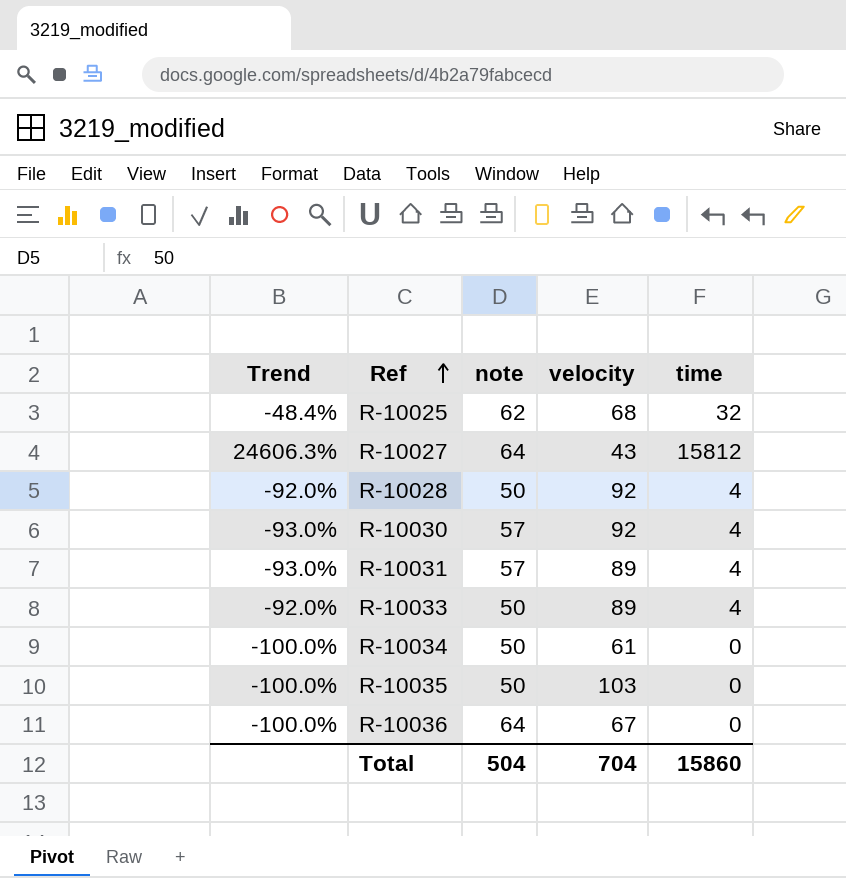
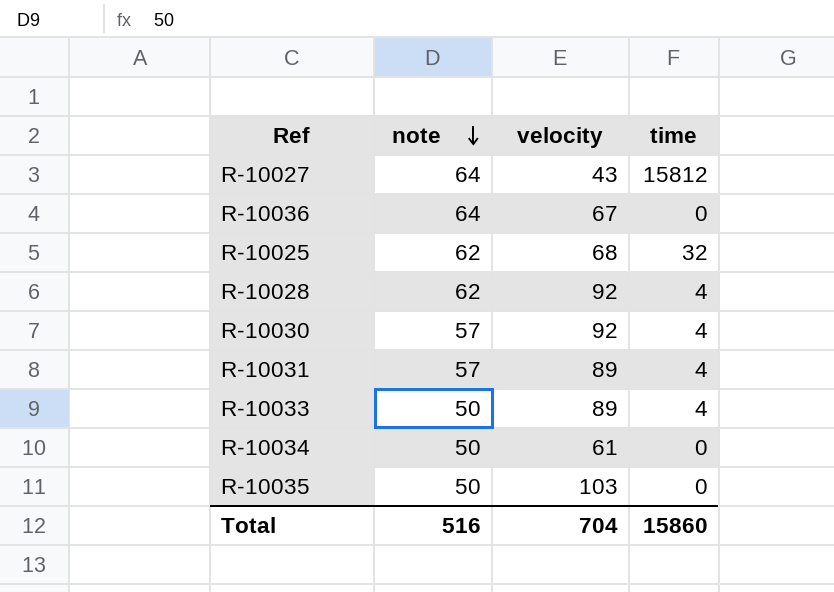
row order: Ref ascending -> note descending
column Trend | formula: ([time] - [note]) / [note] -> none
R-10028 | note: 50 -> 62
Total | note: 504 -> 516

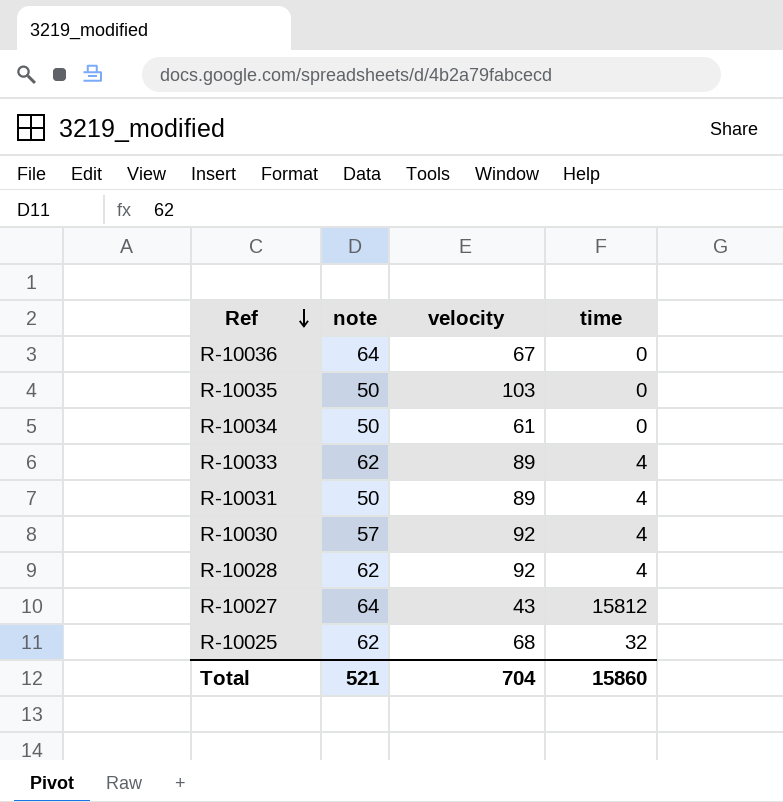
row order: note descending -> Ref descending
R-10033 | note: 50 -> 62
R-10031 | note: 57 -> 50
Total | note: 516 -> 521

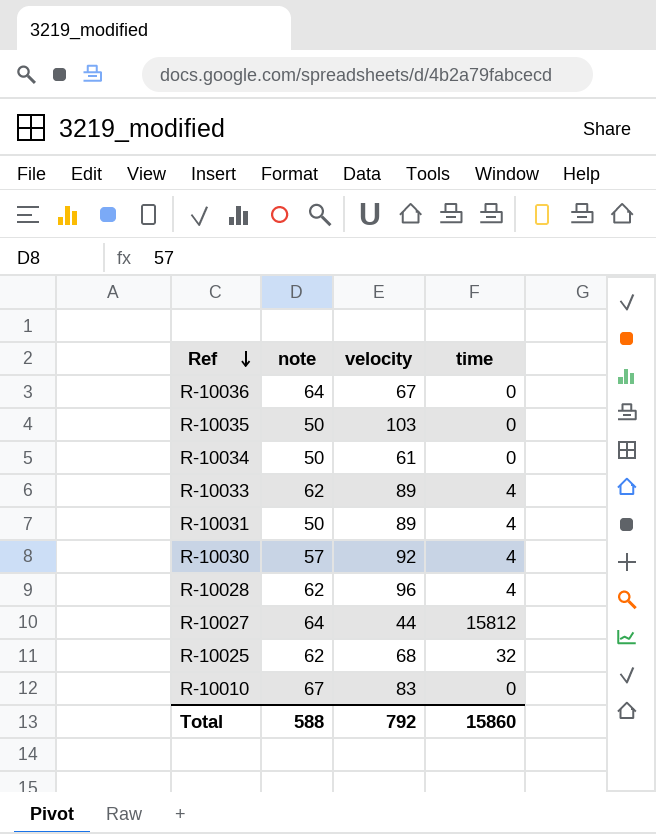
R-10028 | velocity: 92 -> 96
R-10027 | velocity: 43 -> 44
row R-10010: none -> 67 | 83 | 0
Total | note: 521 -> 588
Total | velocity: 704 -> 792

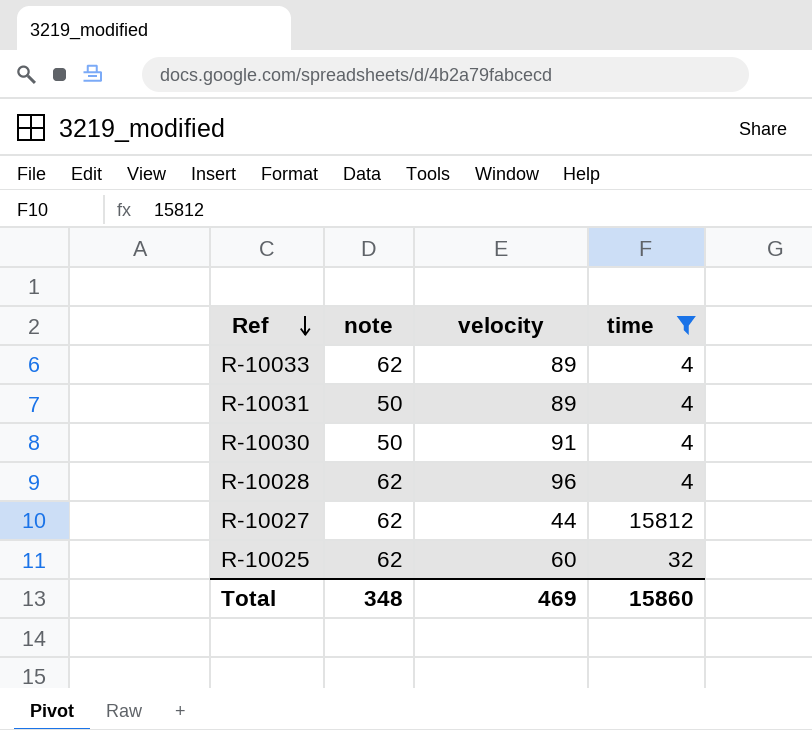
filter: none -> time != 0
R-10030 | note: 57 -> 50
R-10030 | velocity: 92 -> 91
R-10027 | note: 64 -> 62
R-10025 | velocity: 68 -> 60
Total | note: 588 -> 348
Total | velocity: 792 -> 469

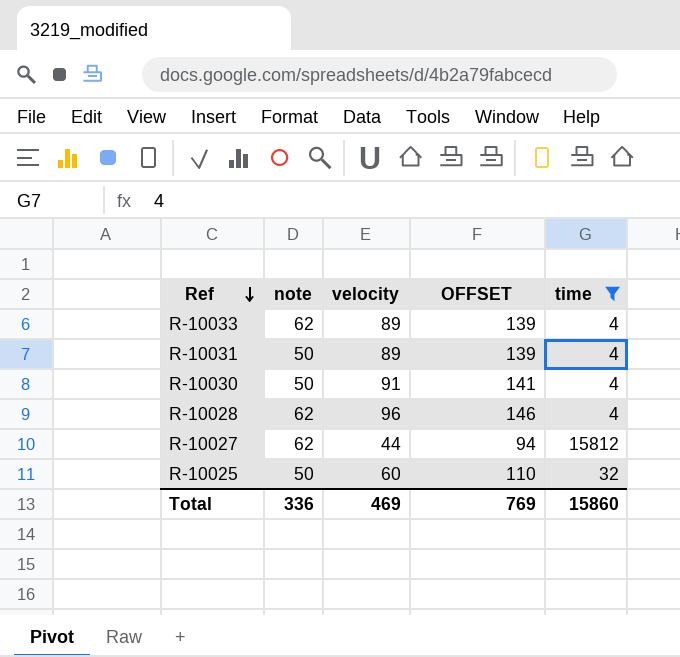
column OFFSET | formula: none -> [velocity] + 50
R-10025 | note: 62 -> 50
Total | note: 348 -> 336

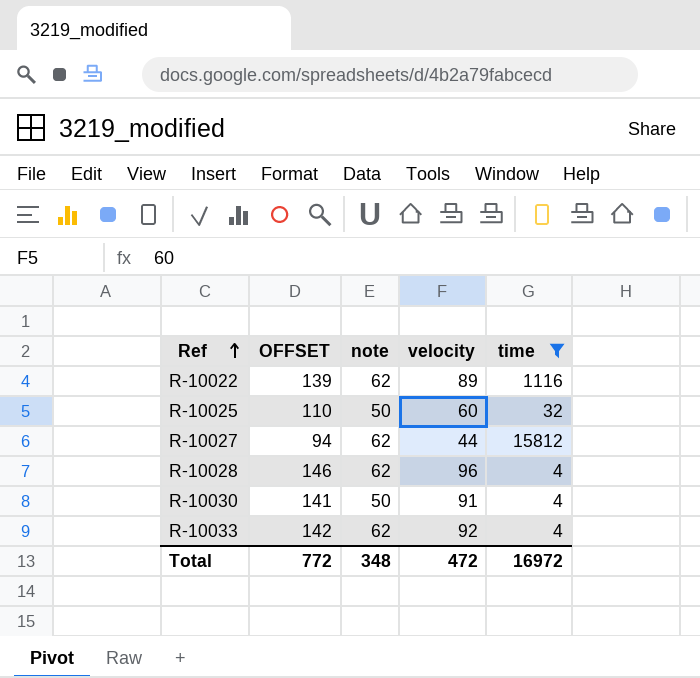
row order: Ref descending -> Ref ascending
column OFFSET | position: 4 -> 2
row R-10031: 50 | 89 | 139 | 4 -> none
row R-10022: none -> 139 | 62 | 89 | 1116
R-10033 | OFFSET: 139 -> 142
R-10033 | velocity: 89 -> 92
Total | OFFSET: 769 -> 772
Total | note: 336 -> 348
Total | velocity: 469 -> 472
Total | time: 15860 -> 16972

